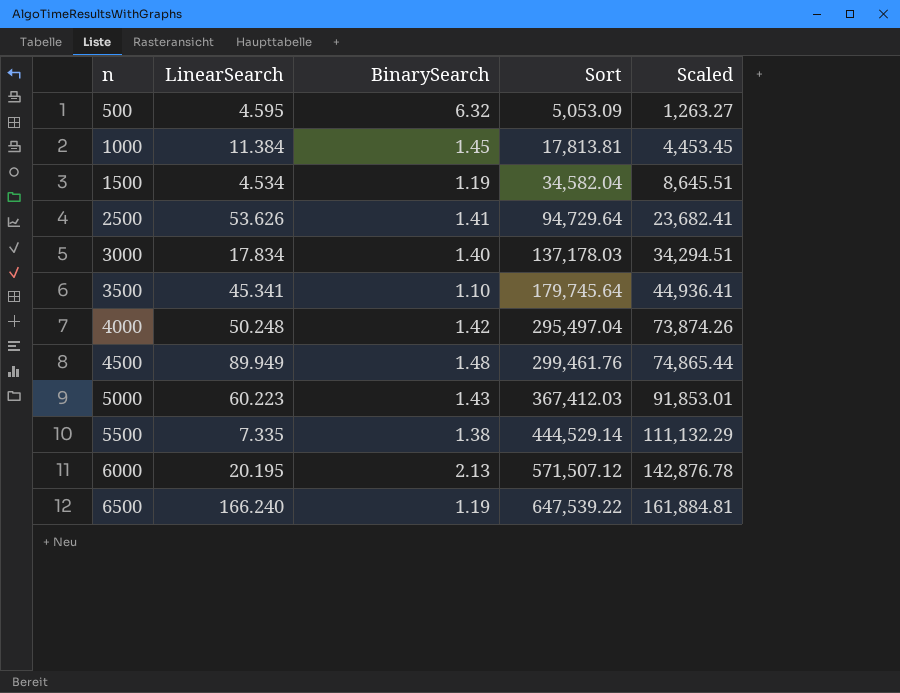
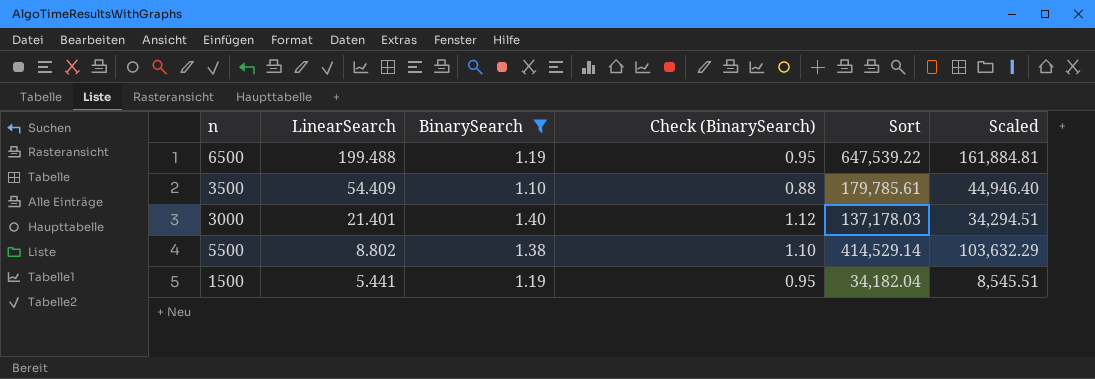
filter: none -> BinarySearch <= 1.40
row order: n ascending -> LinearSearch descending
column Check (BinarySearch) | formula: none -> [BinarySearch] * 0.8
6500 | LinearSearch: 166.240 -> 199.488
3500 | LinearSearch: 45.341 -> 54.409
3500 | Sort: 179,745.64 -> 179,785.61
3500 | Scaled: 44,936.41 -> 44,946.40
3000 | LinearSearch: 17.834 -> 21.401
5500 | LinearSearch: 7.335 -> 8.802
5500 | Sort: 444,529.14 -> 414,529.14
5500 | Scaled: 111,132.29 -> 103,632.29
1500 | LinearSearch: 4.534 -> 5.441
1500 | Sort: 34,582.04 -> 34,182.04
1500 | Scaled: 8,645.51 -> 8,545.51

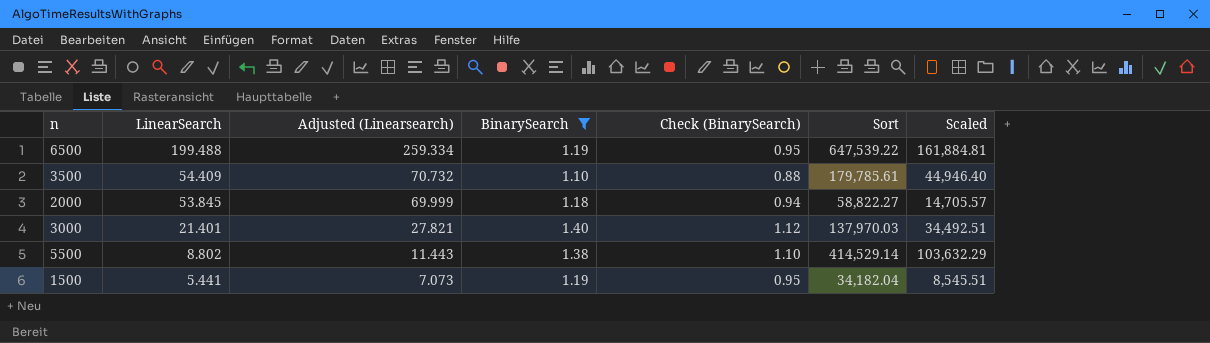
column Adjusted (Linearsearch) | formula: none -> [LinearSearch] * 1.3
row 2000: none -> 53.845 | 69.999 | 1.18 | 0.94 | 58,822.27 | 14,705.57
3000 | Sort: 137,178.03 -> 137,970.03
3000 | Scaled: 34,294.51 -> 34,492.51

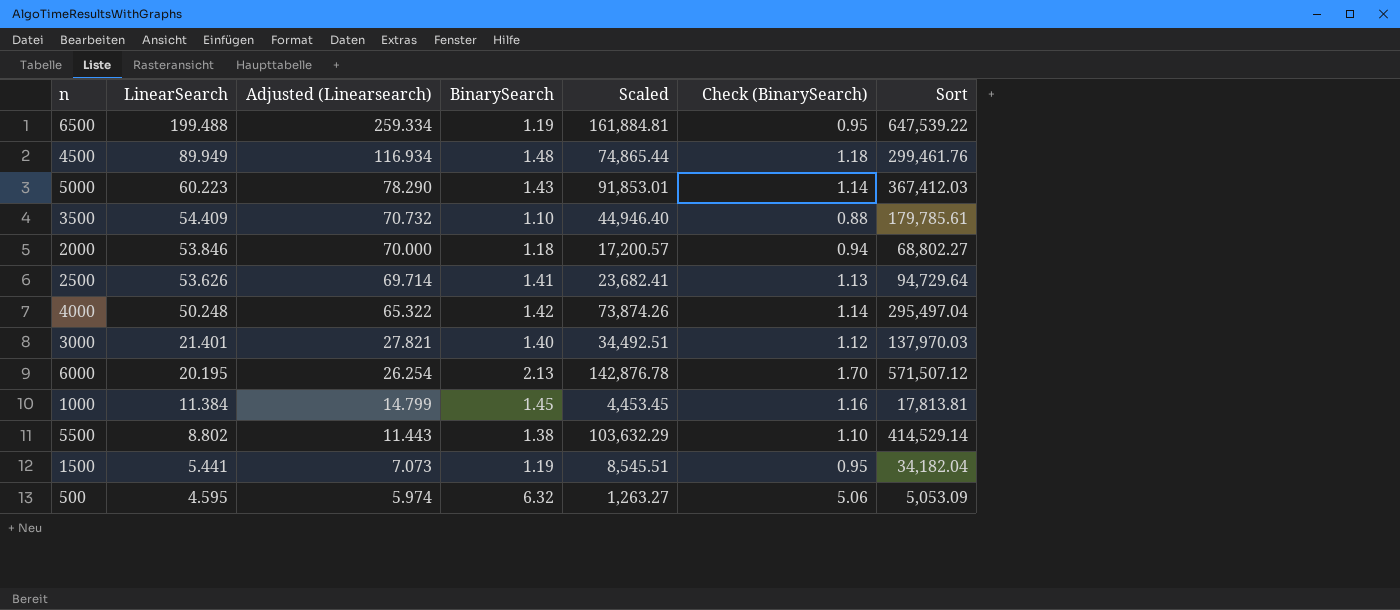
filter: BinarySearch <= 1.40 -> none
column Scaled | position: 7 -> 5
2000 | LinearSearch: 53.845 -> 53.846
2000 | Adjusted (Linearsearch): 69.999 -> 70.000
2000 | Scaled: 14,705.57 -> 17,200.57
2000 | Sort: 58,822.27 -> 68,802.27

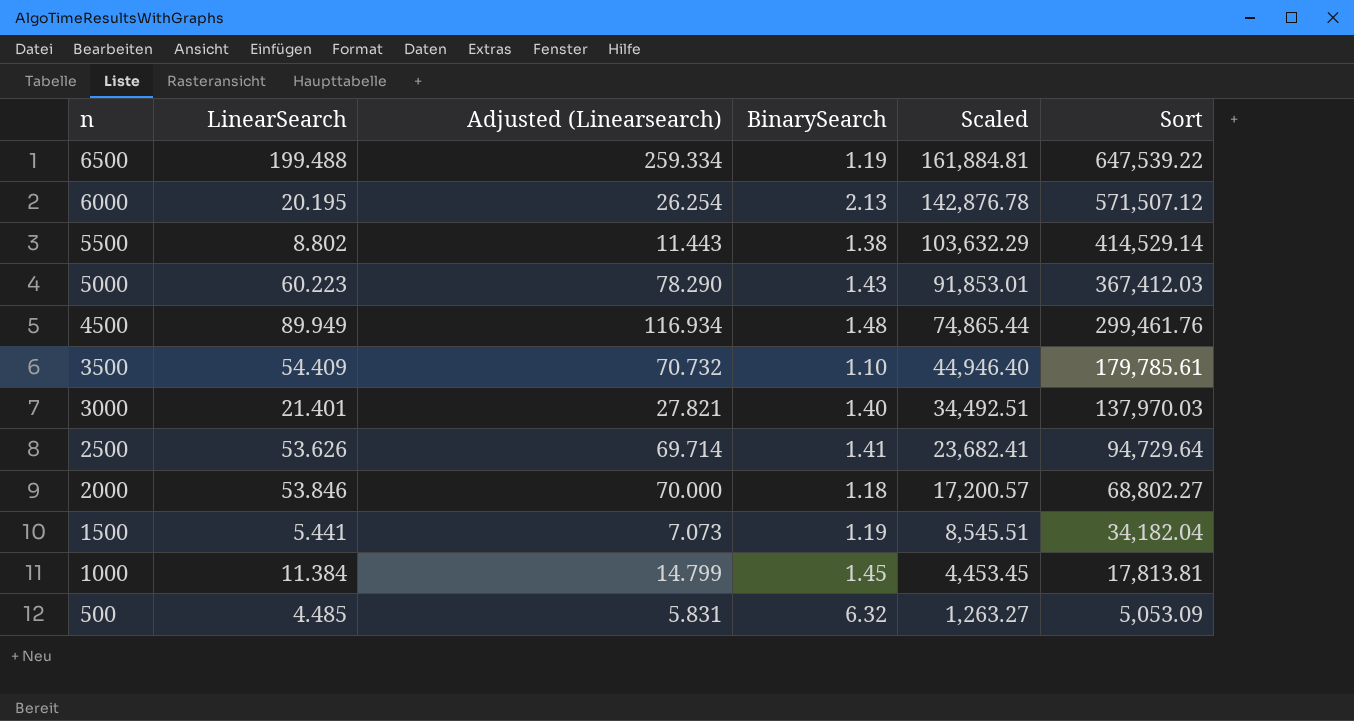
row order: LinearSearch descending -> n descending
column Check (BinarySearch) | formula: [BinarySearch] * 0.8 -> none
row 4000: 50.248 | 65.322 | 1.42 | 73,874.26 | 1.14 | 295,497.04 -> none
500 | LinearSearch: 4.595 -> 4.485
500 | Adjusted (Linearsearch): 5.974 -> 5.831

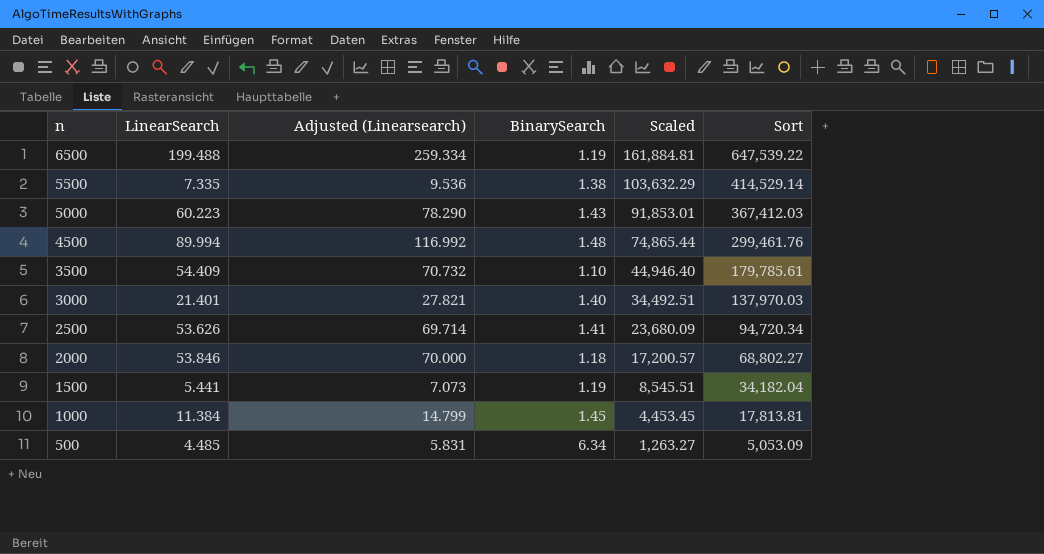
row 6000: 20.195 | 26.254 | 2.13 | 142,876.78 | 571,507.12 -> none
5500 | LinearSearch: 8.802 -> 7.335
5500 | Adjusted (Linearsearch): 11.443 -> 9.536
4500 | LinearSearch: 89.949 -> 89.994
4500 | Adjusted (Linearsearch): 116.934 -> 116.992
2500 | Scaled: 23,682.41 -> 23,680.09
2500 | Sort: 94,729.64 -> 94,720.34
500 | BinarySearch: 6.32 -> 6.34

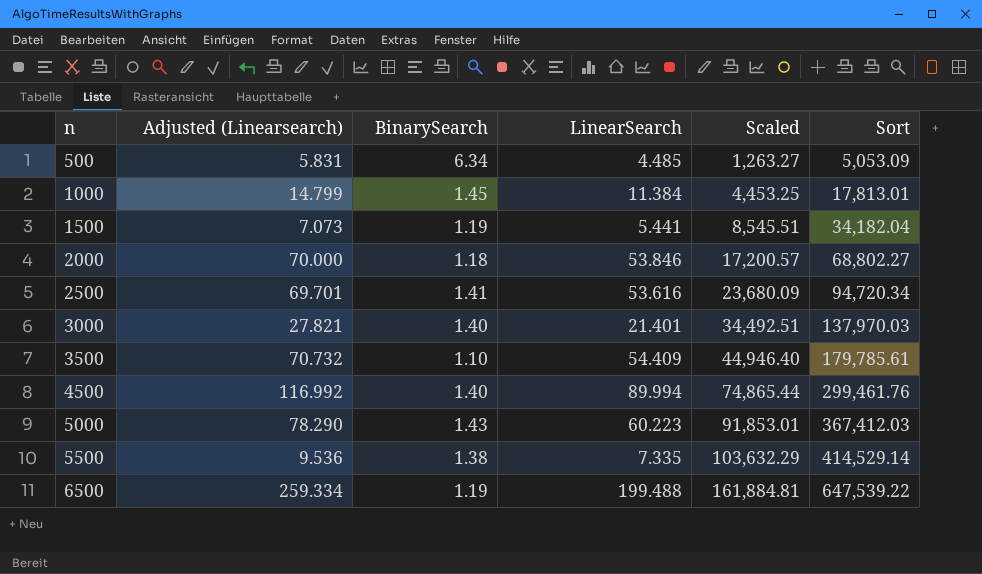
row order: n descending -> n ascending
column LinearSearch | position: 2 -> 4
1000 | Scaled: 4,453.45 -> 4,453.25
1000 | Sort: 17,813.81 -> 17,813.01
2500 | Adjusted (Linearsearch): 69.714 -> 69.701
2500 | LinearSearch: 53.626 -> 53.616
4500 | BinarySearch: 1.48 -> 1.40

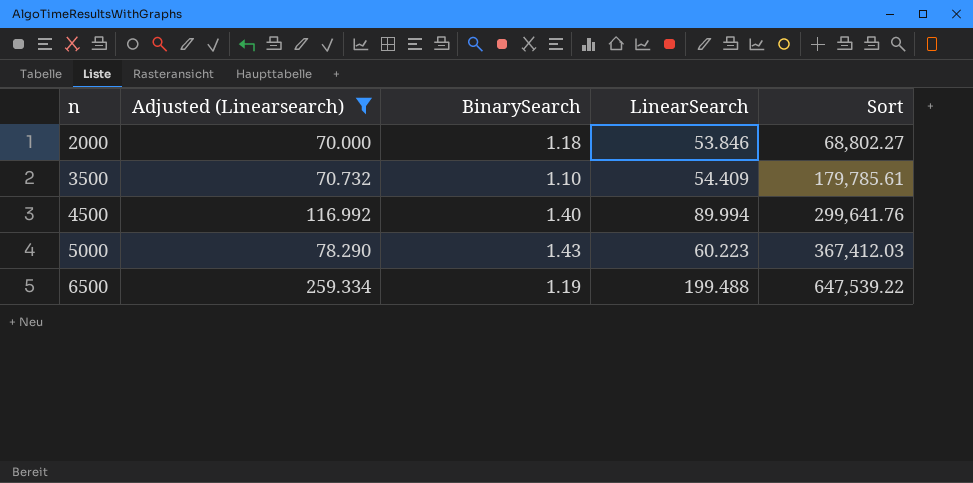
filter: none -> Adjusted (Linearsearch) >= 70.000
column Scaled | formula: [Sort] * 0.25 -> none
4500 | Sort: 299,461.76 -> 299,641.76

